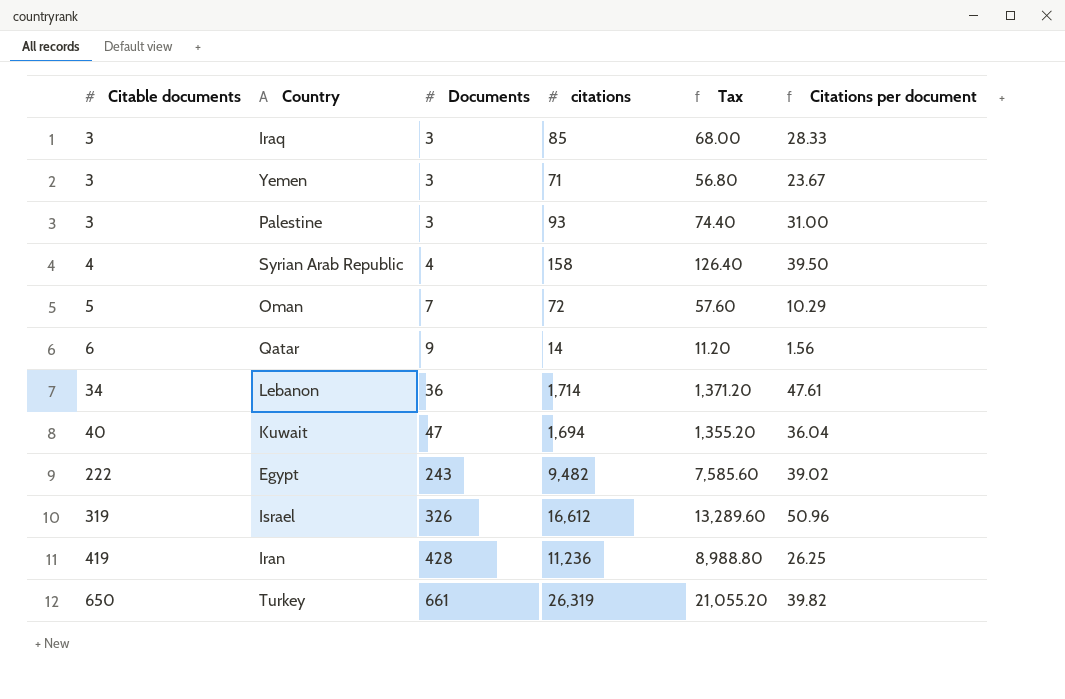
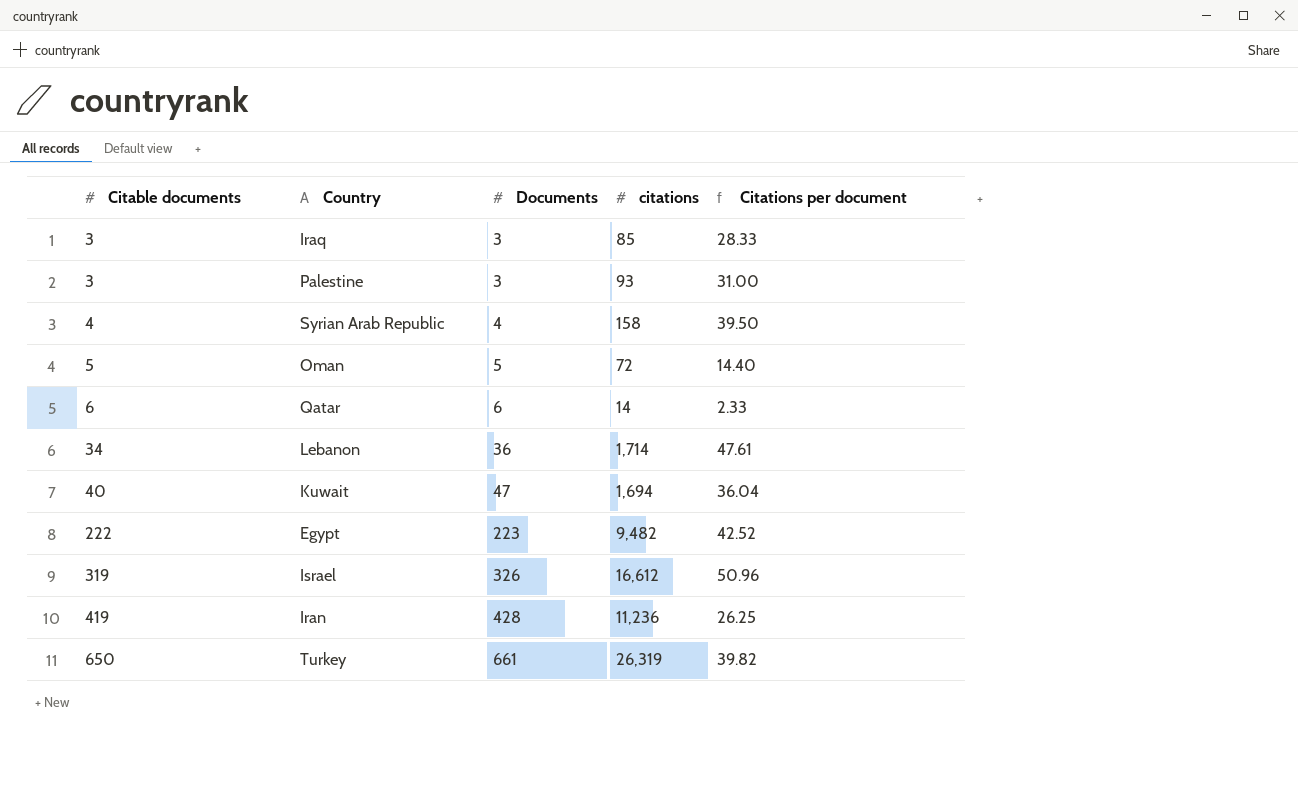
column Tax | formula: [citations] * 0.8 -> none
row Yemen: 3 | 3 | 71 | 56.80 | 23.67 -> none
Oman | Documents: 7 -> 5
Oman | Citations per document: 10.29 -> 14.40
Qatar | Documents: 9 -> 6
Qatar | Citations per document: 1.56 -> 2.33
Egypt | Documents: 243 -> 223
Egypt | Citations per document: 39.02 -> 42.52

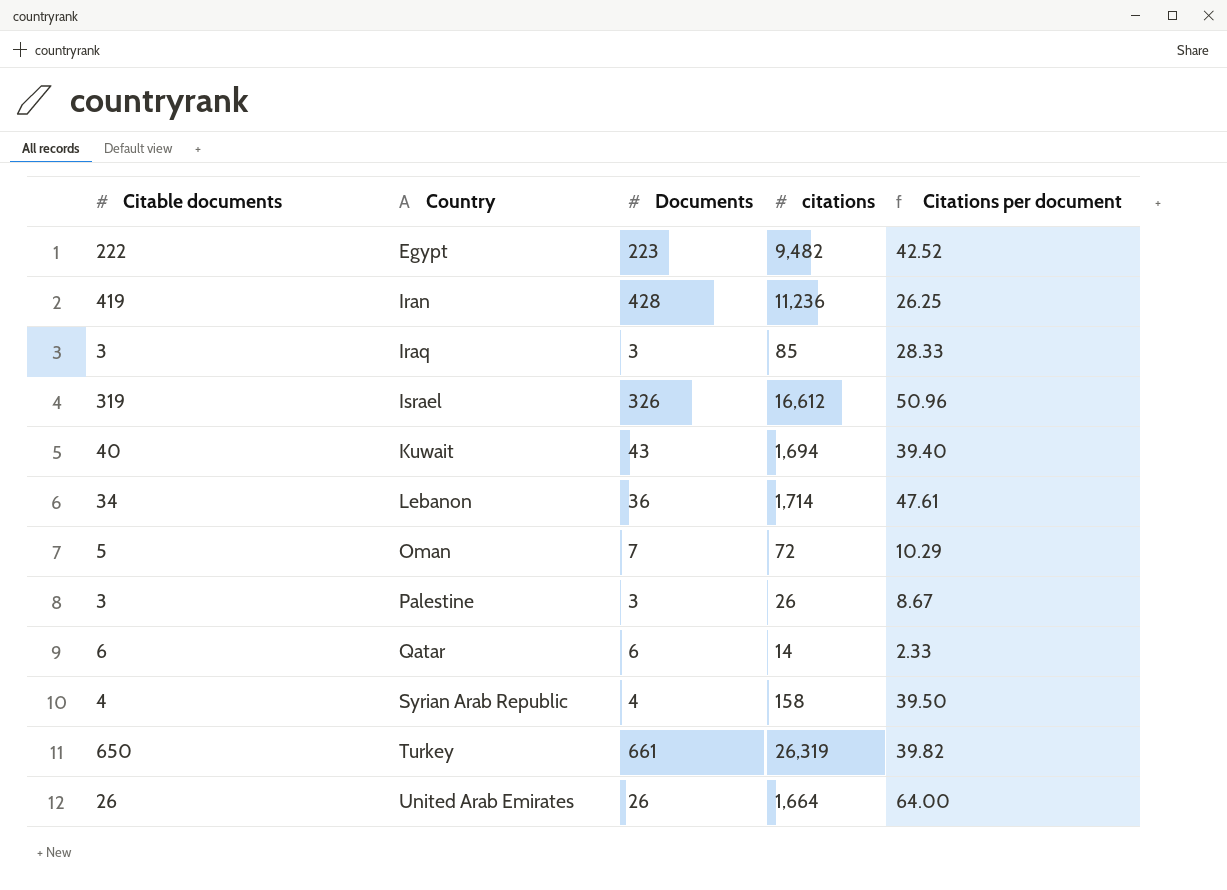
row order: Citable documents ascending -> Country ascending
Kuwait | Documents: 47 -> 43
Kuwait | Citations per document: 36.04 -> 39.40
Oman | Documents: 5 -> 7
Oman | Citations per document: 14.40 -> 10.29
Palestine | citations: 93 -> 26
Palestine | Citations per document: 31.00 -> 8.67
row United Arab Emirates: none -> 26 | 26 | 1,664 | 64.00

